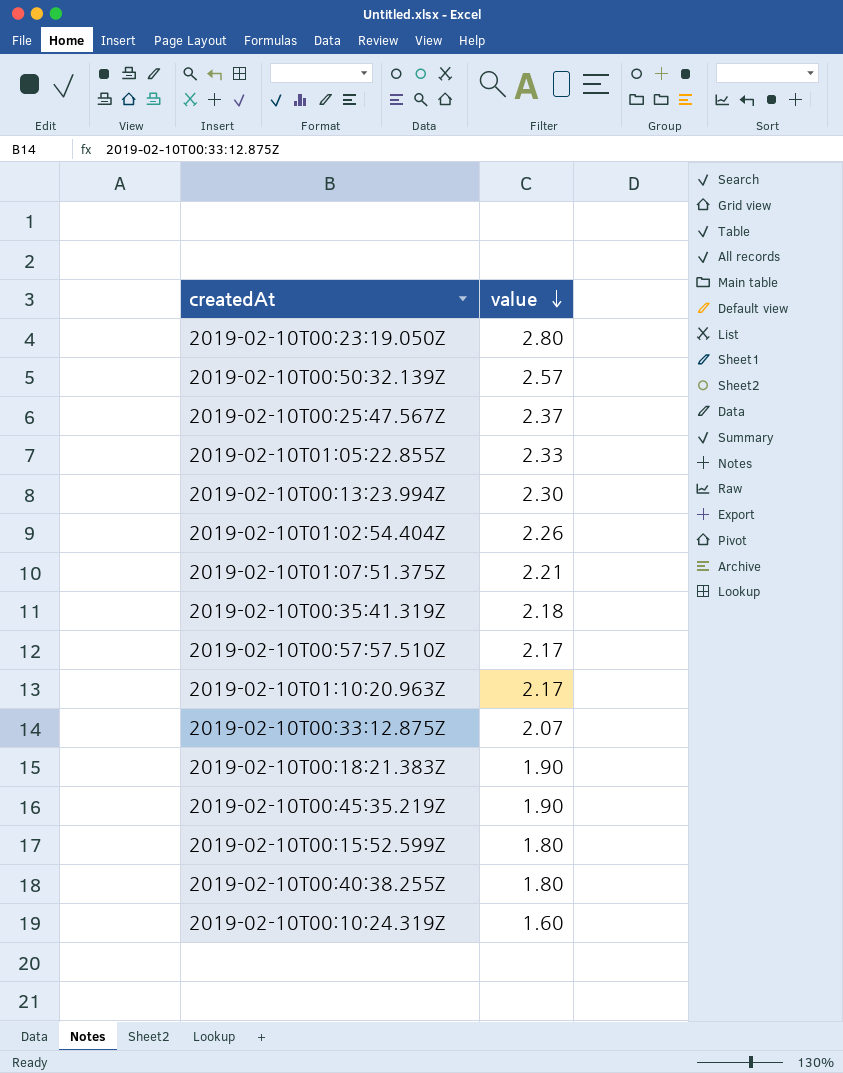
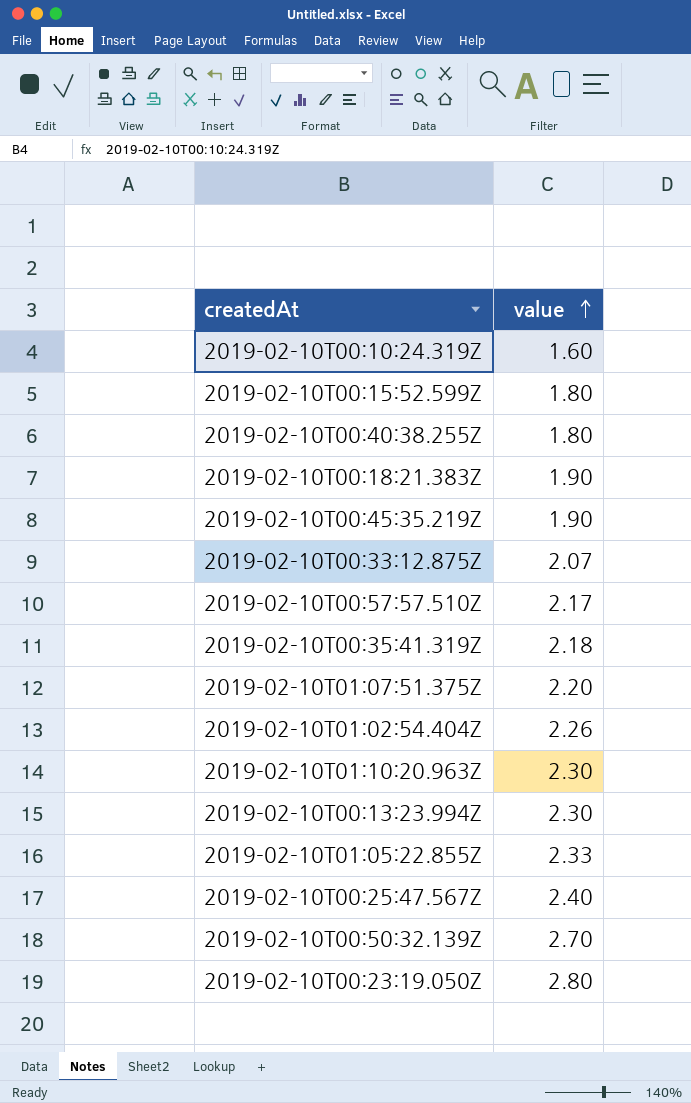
row order: value descending -> value ascending
2019-02-10T01:07:51.375Z | value: 2.21 -> 2.20
2019-02-10T01:10:20.963Z | value: 2.17 -> 2.30
2019-02-10T00:25:47.567Z | value: 2.37 -> 2.40
2019-02-10T00:50:32.139Z | value: 2.57 -> 2.70

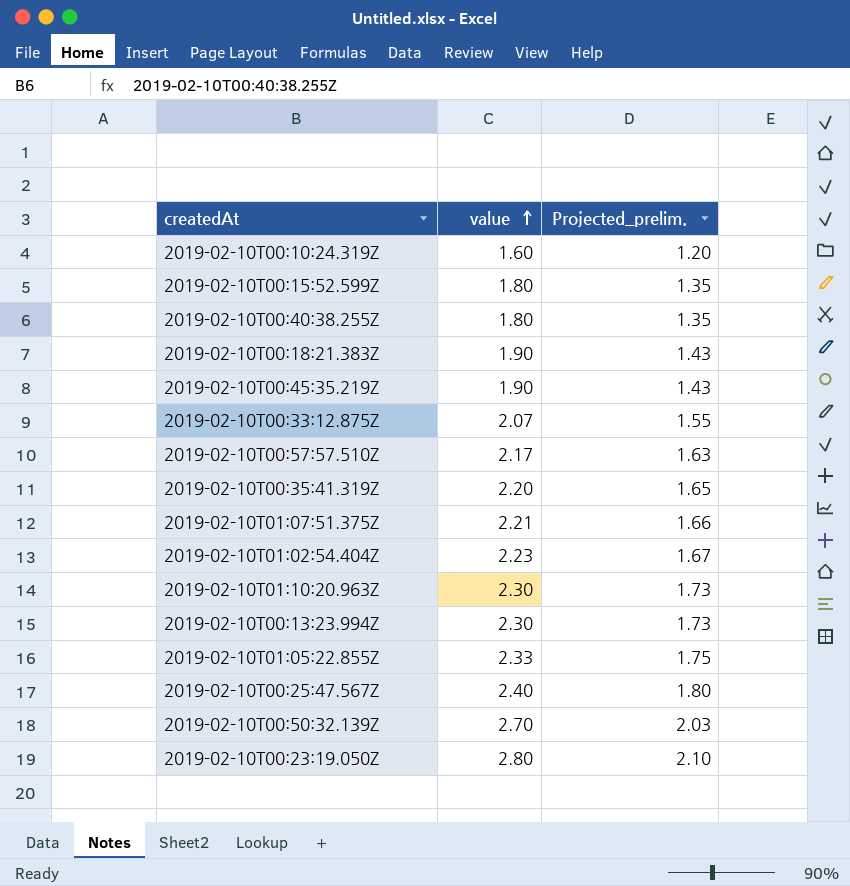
column Projected_prelim. | formula: none -> [value] * 0.75
2019-02-10T00:35:41.319Z | value: 2.18 -> 2.20
2019-02-10T01:07:51.375Z | value: 2.20 -> 2.21
2019-02-10T01:02:54.404Z | value: 2.26 -> 2.23

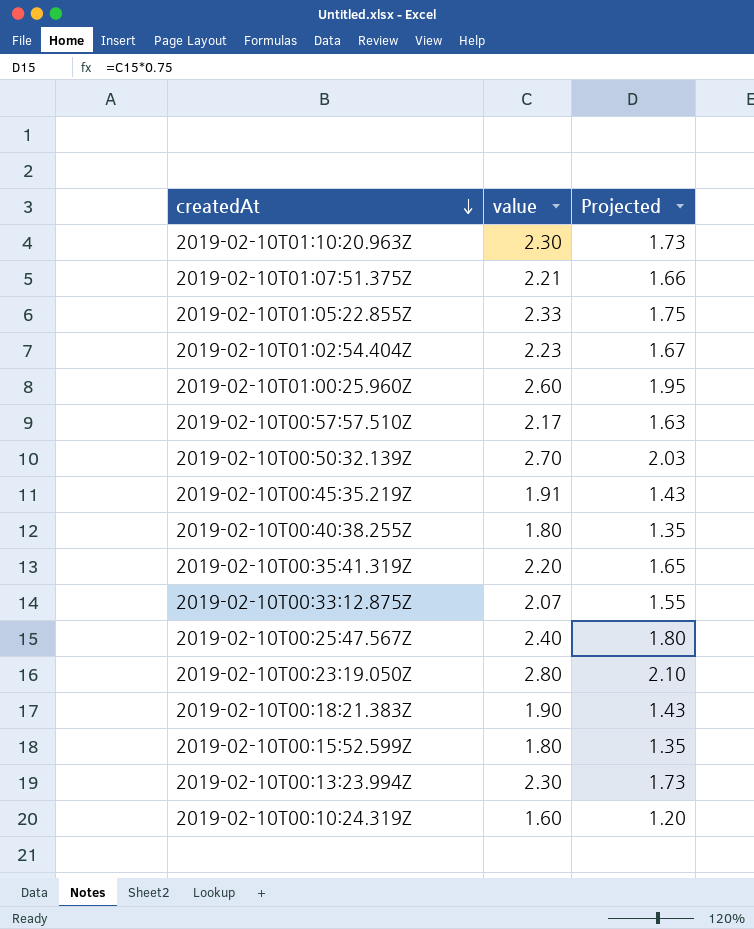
row order: value ascending -> createdAt descending
column name: Projected_prelim. -> Projected
row 2019-02-10T01:00:25.960Z: none -> 2.60 | 1.95
2019-02-10T00:45:35.219Z | value: 1.90 -> 1.91

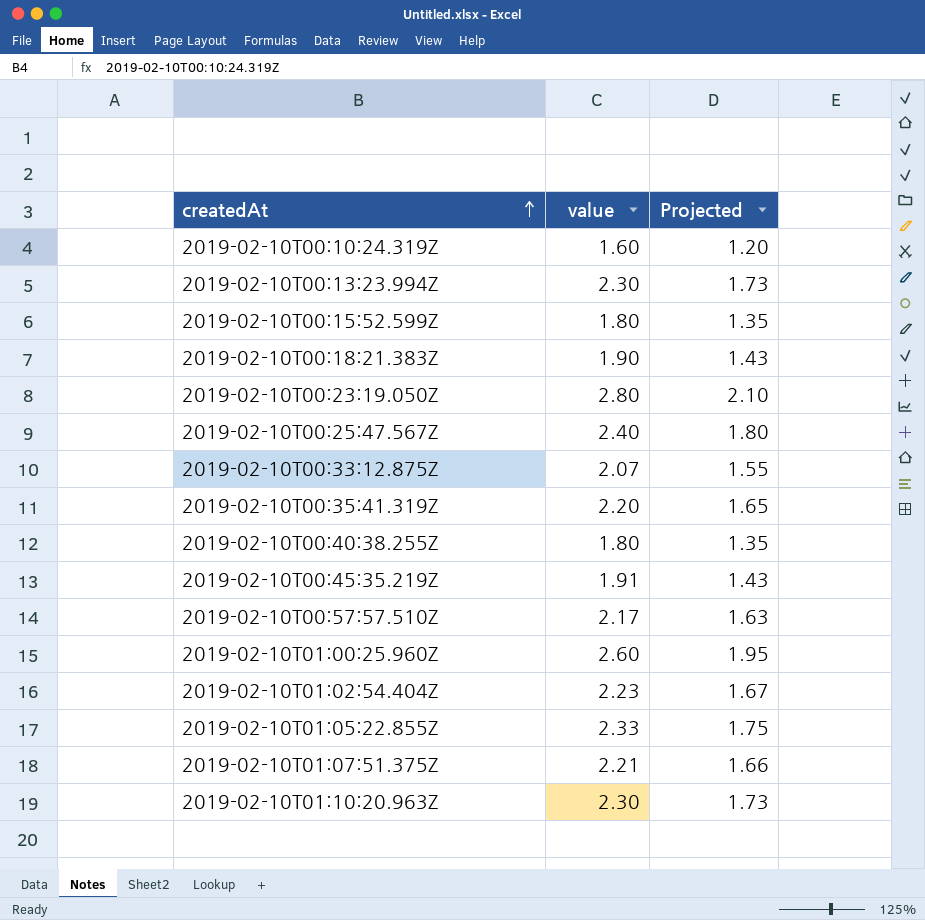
row order: createdAt descending -> createdAt ascending
row 2019-02-10T00:50:32.139Z: 2.70 | 2.03 -> none

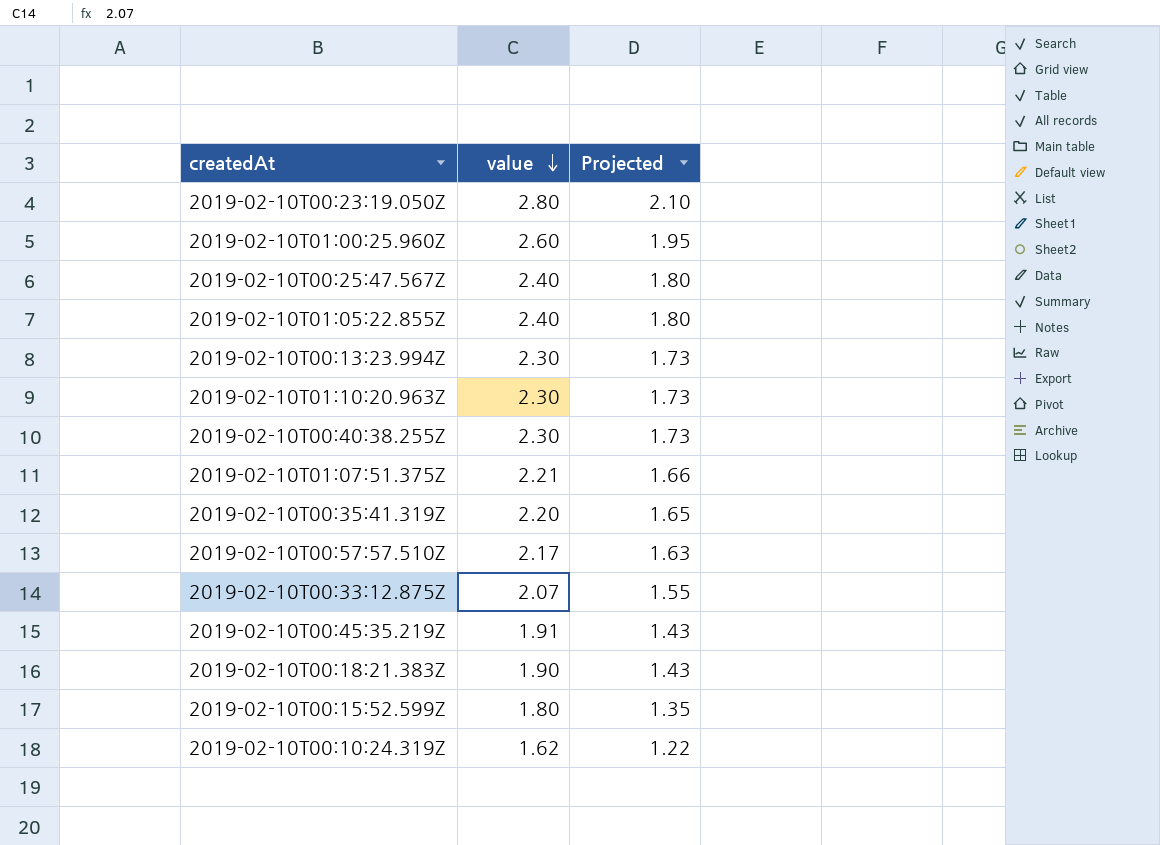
row order: createdAt ascending -> value descending
row 2019-02-10T01:02:54.404Z: 2.23 | 1.67 -> none
2019-02-10T01:05:22.855Z | value: 2.33 -> 2.40
2019-02-10T01:05:22.855Z | Projected: 1.75 -> 1.80
2019-02-10T00:40:38.255Z | value: 1.80 -> 2.30
2019-02-10T00:40:38.255Z | Projected: 1.35 -> 1.73
2019-02-10T00:10:24.319Z | value: 1.60 -> 1.62
2019-02-10T00:10:24.319Z | Projected: 1.20 -> 1.22

